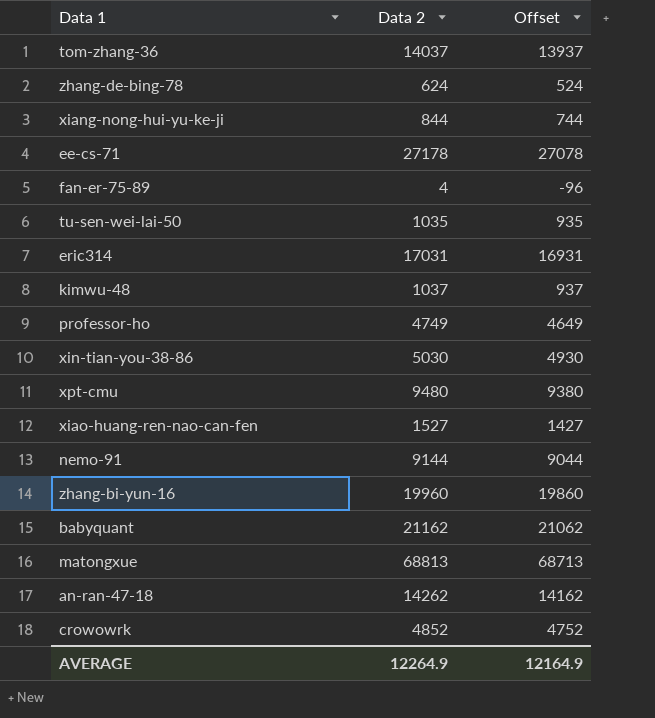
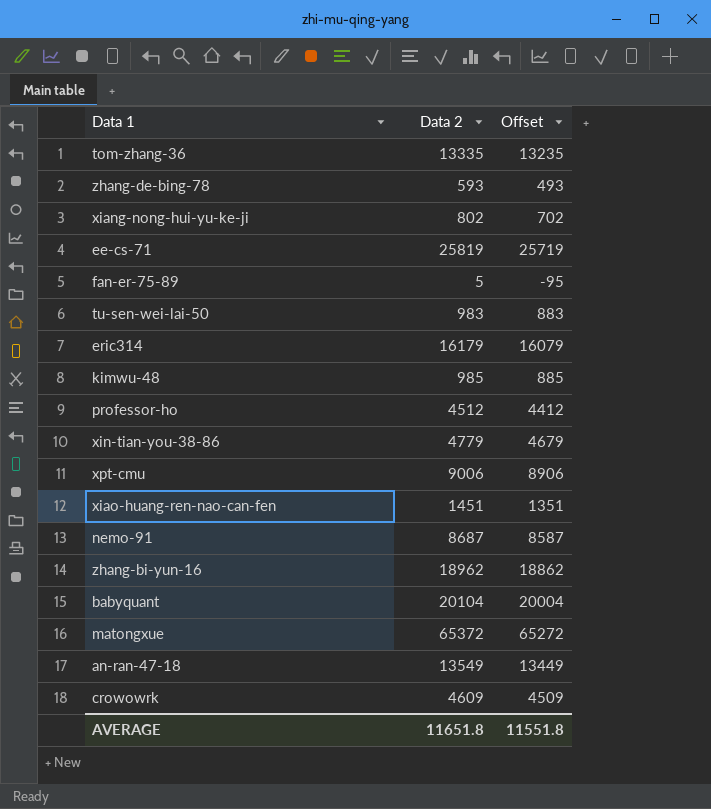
tom-zhang-36 | Data 2: 14037 -> 13335
tom-zhang-36 | Offset: 13937 -> 13235
zhang-de-bing-78 | Data 2: 624 -> 593
zhang-de-bing-78 | Offset: 524 -> 493
xiang-nong-hui-yu-ke-ji | Data 2: 844 -> 802
xiang-nong-hui-yu-ke-ji | Offset: 744 -> 702
ee-cs-71 | Data 2: 27178 -> 25819
ee-cs-71 | Offset: 27078 -> 25719
fan-er-75-89 | Data 2: 4 -> 5
fan-er-75-89 | Offset: -96 -> -95
tu-sen-wei-lai-50 | Data 2: 1035 -> 983
tu-sen-wei-lai-50 | Offset: 935 -> 883
eric314 | Data 2: 17031 -> 16179
eric314 | Offset: 16931 -> 16079
kimwu-48 | Data 2: 1037 -> 985
kimwu-48 | Offset: 937 -> 885
professor-ho | Data 2: 4749 -> 4512
professor-ho | Offset: 4649 -> 4412
xin-tian-you-38-86 | Data 2: 5030 -> 4779
xin-tian-you-38-86 | Offset: 4930 -> 4679
xpt-cmu | Data 2: 9480 -> 9006
xpt-cmu | Offset: 9380 -> 8906
xiao-huang-ren-nao-can-fen | Data 2: 1527 -> 1451
xiao-huang-ren-nao-can-fen | Offset: 1427 -> 1351
nemo-91 | Data 2: 9144 -> 8687
nemo-91 | Offset: 9044 -> 8587
zhang-bi-yun-16 | Data 2: 19960 -> 18962
zhang-bi-yun-16 | Offset: 19860 -> 18862
babyquant | Data 2: 21162 -> 20104
babyquant | Offset: 21062 -> 20004
matongxue | Data 2: 68813 -> 65372
matongxue | Offset: 68713 -> 65272
an-ran-47-18 | Data 2: 14262 -> 13549
an-ran-47-18 | Offset: 14162 -> 13449
crowowrk | Data 2: 4852 -> 4609
crowowrk | Offset: 4752 -> 4509
AVERAGE | Data 2: 12264.9 -> 11651.8
AVERAGE | Offset: 12164.9 -> 11551.8

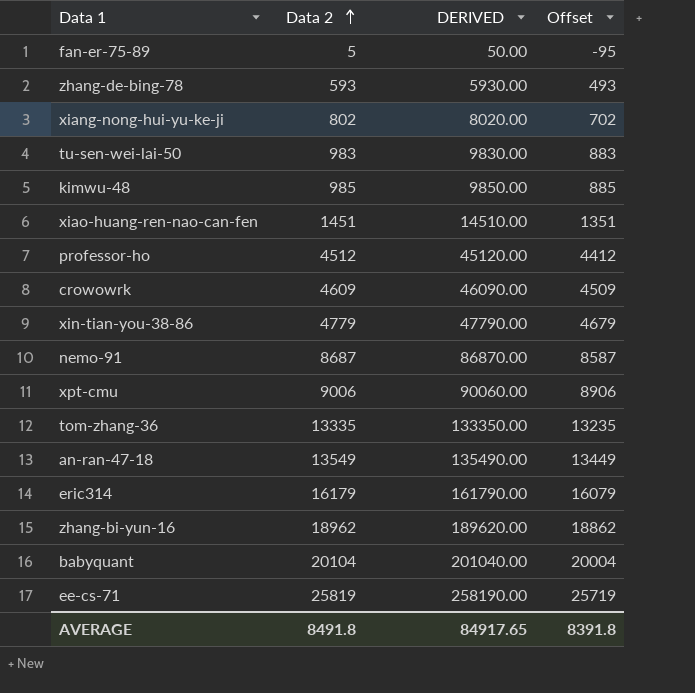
row order: none -> Data 2 ascending
column DERIVED | formula: none -> [Data 2] * 10
row matongxue: 65372 | 65272 -> none
AVERAGE | Data 2: 11651.8 -> 8491.8
AVERAGE | Offset: 11551.8 -> 8391.8

